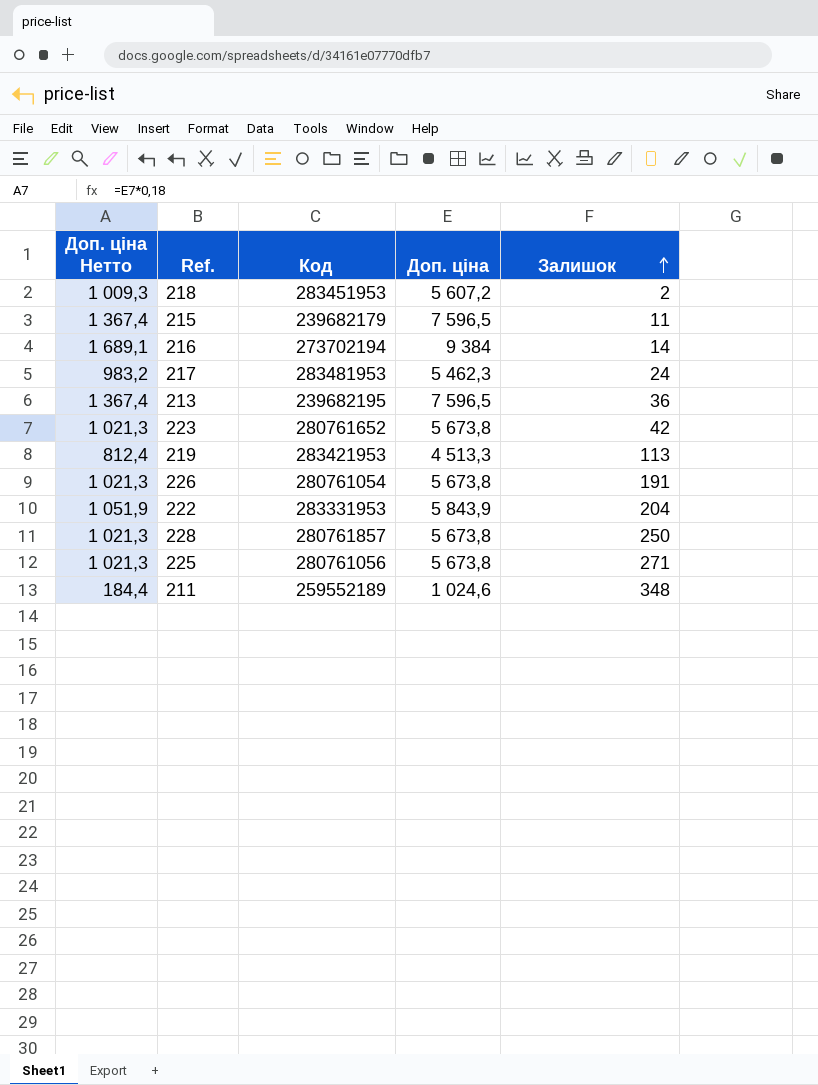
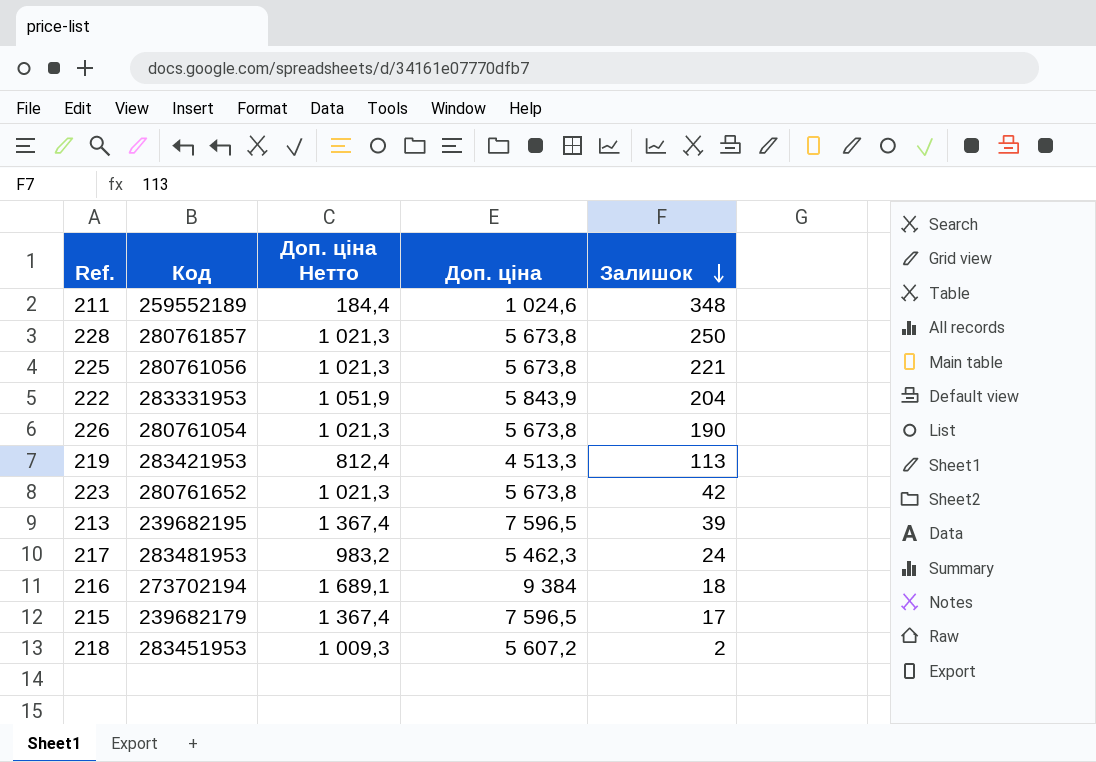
row order: Залишок ascending -> Залишок descending
column Доп. ціна Нетто | position: 1 -> 3
225 | Залишок: 271 -> 221
226 | Залишок: 191 -> 190
213 | Залишок: 36 -> 39
216 | Залишок: 14 -> 18
215 | Залишок: 11 -> 17

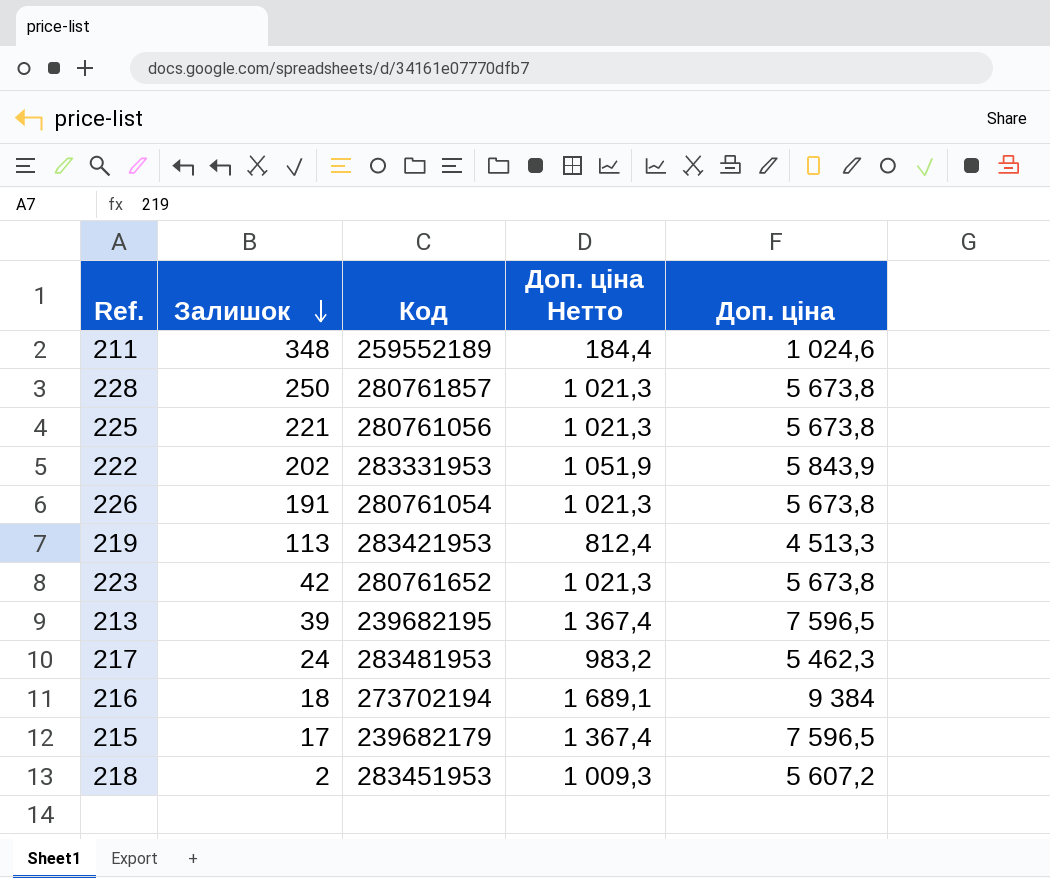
column Залишок | position: 5 -> 2
222 | Залишок: 204 -> 202
226 | Залишок: 190 -> 191

